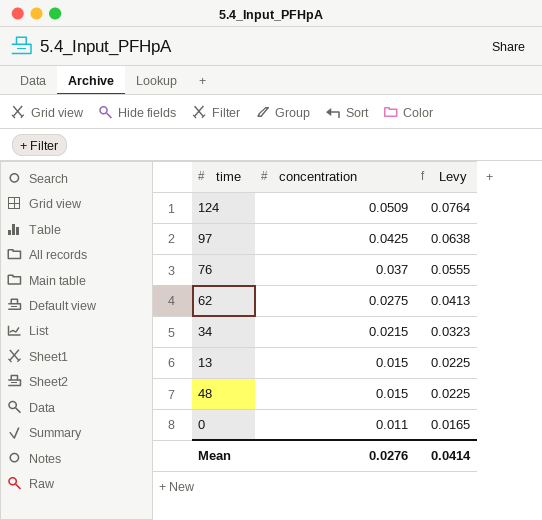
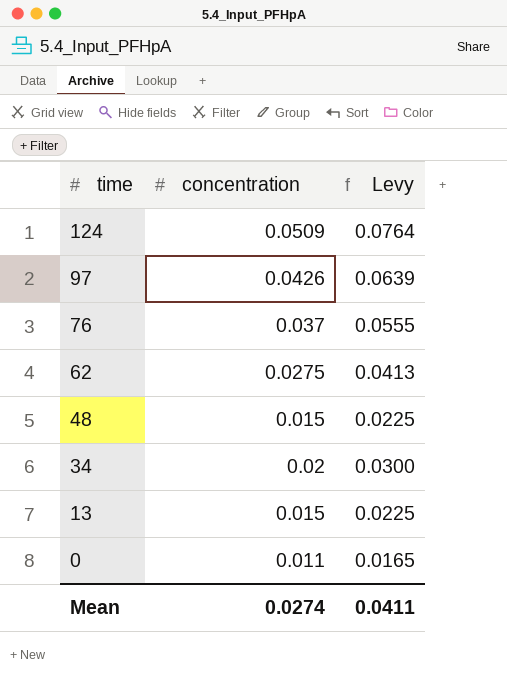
row order: concentration descending -> time descending
97 | concentration: 0.0425 -> 0.0426
97 | Levy: 0.0638 -> 0.0639
34 | concentration: 0.0215 -> 0.02
34 | Levy: 0.0323 -> 0.0300
Mean | concentration: 0.0276 -> 0.0274
Mean | Levy: 0.0414 -> 0.0411

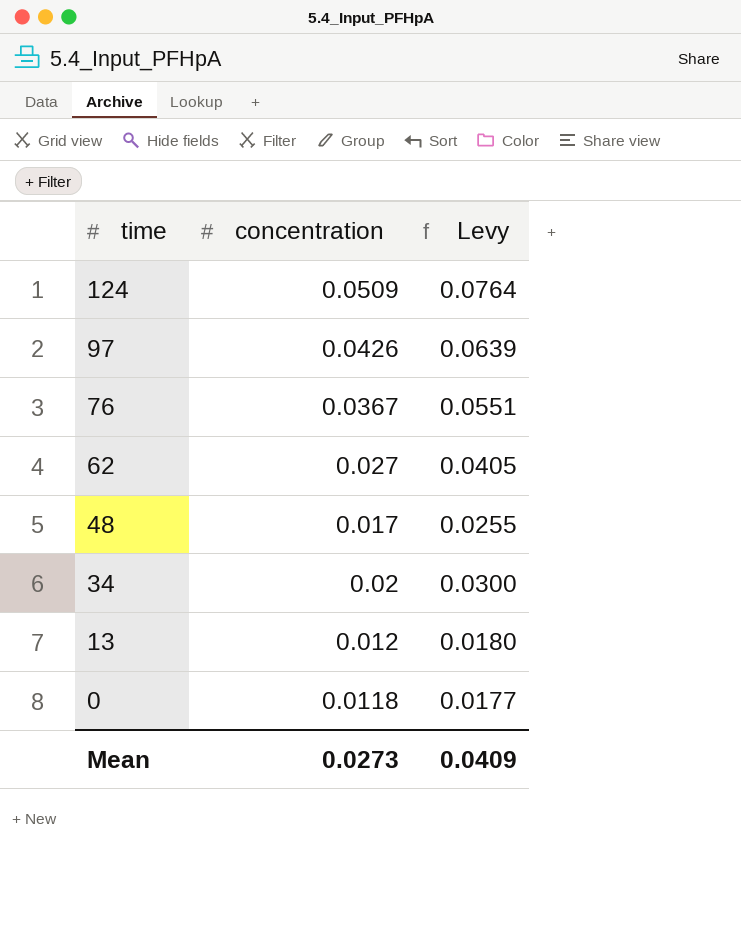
76 | concentration: 0.037 -> 0.0367
76 | Levy: 0.0555 -> 0.0551
62 | concentration: 0.0275 -> 0.027
62 | Levy: 0.0413 -> 0.0405
48 | concentration: 0.015 -> 0.017
48 | Levy: 0.0225 -> 0.0255
13 | concentration: 0.015 -> 0.012
13 | Levy: 0.0225 -> 0.0180
0 | concentration: 0.011 -> 0.0118
0 | Levy: 0.0165 -> 0.0177
Mean | concentration: 0.0274 -> 0.0273
Mean | Levy: 0.0411 -> 0.0409

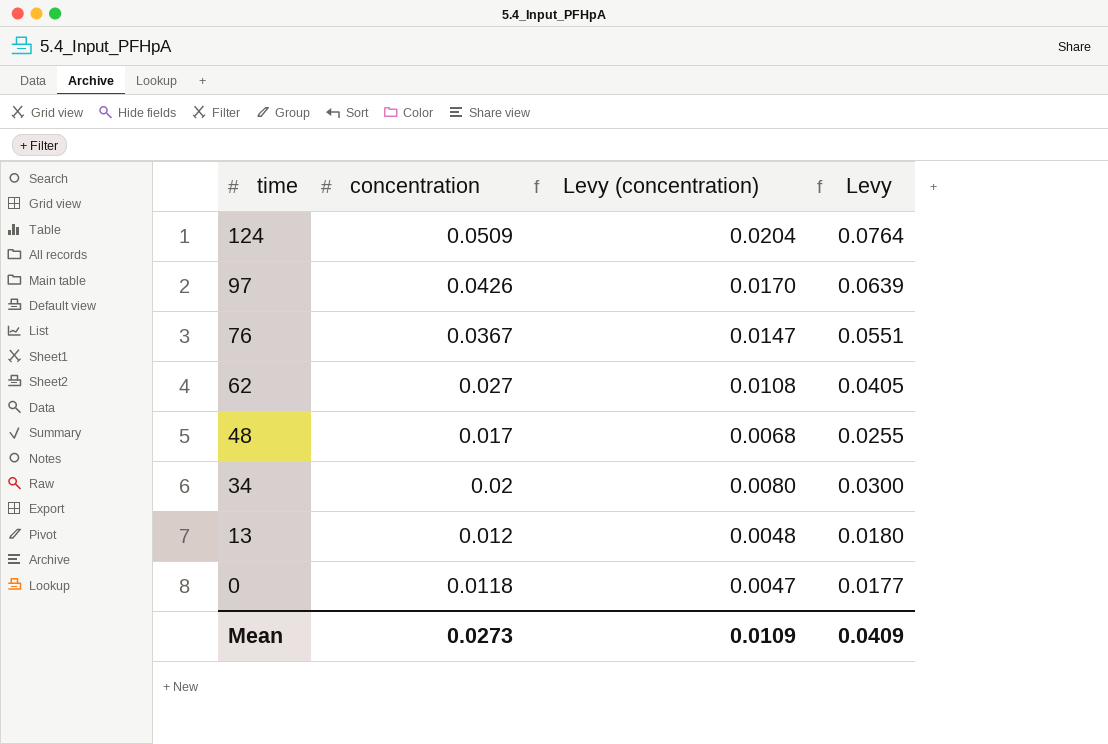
column Levy (concentration) | formula: none -> [concentration] * 0.4

